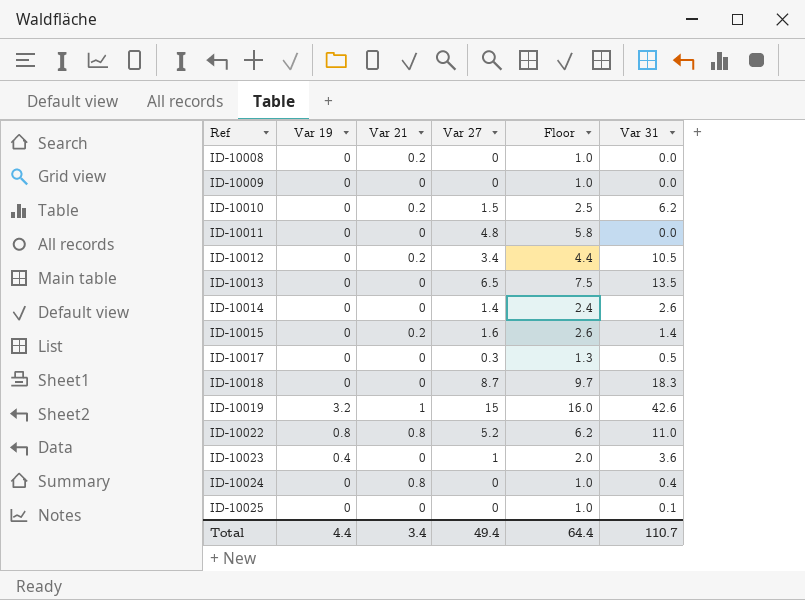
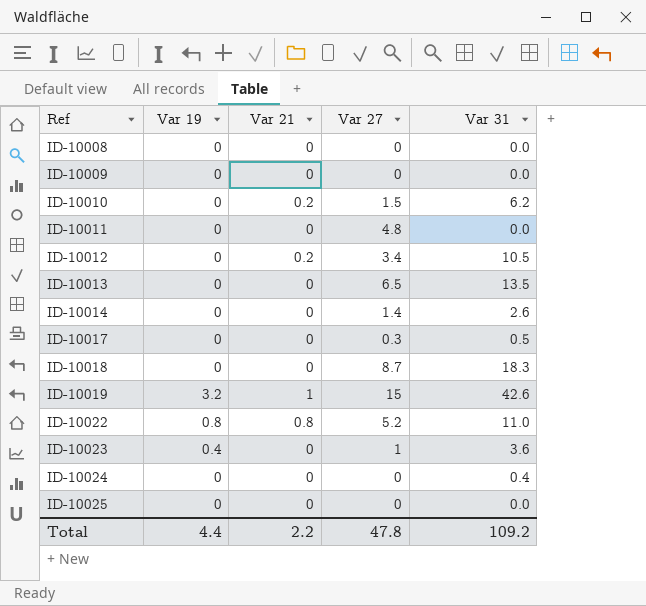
column Floor | formula: [Var 27] + 1 -> none
row ID-10015: 0 | 0.2 | 1.6 | 2.6 | 1.4 -> none
ID-10008 | Var 21: 0.2 -> 0
ID-10024 | Var 21: 0.8 -> 0
ID-10025 | Var 31: 0.1 -> 0.0
Total | Var 21: 3.4 -> 2.2
Total | Var 27: 49.4 -> 47.8
Total | Var 31: 110.7 -> 109.2

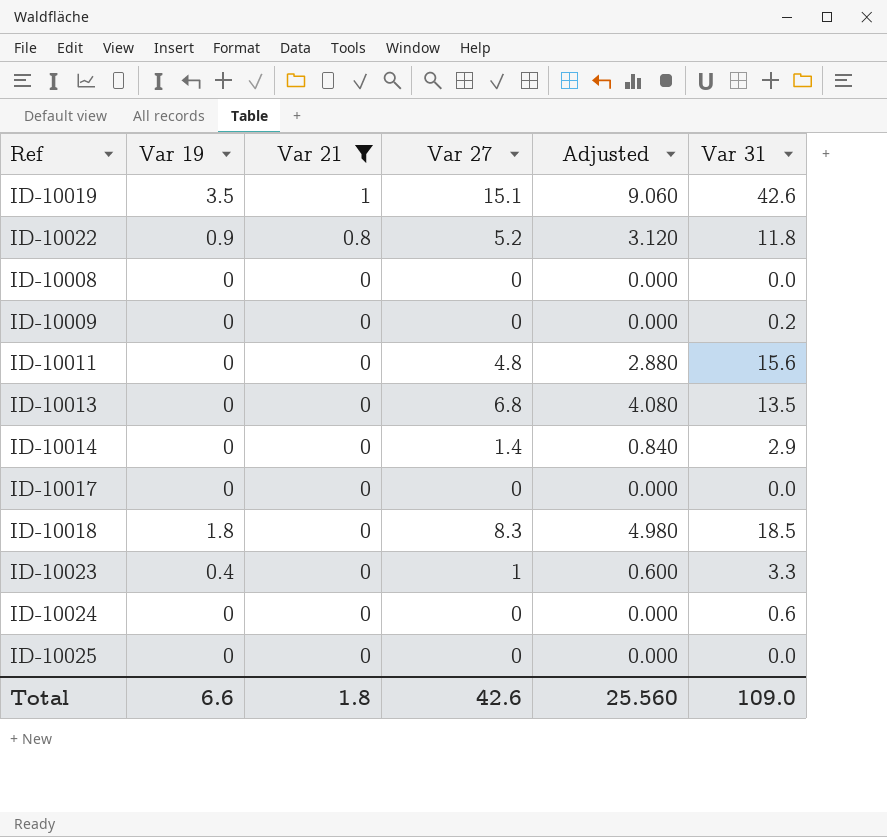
filter: none -> Var 21 != 0.2
row order: Ref ascending -> Var 21 descending
column Adjusted | formula: none -> [Var 27] * 0.6
ID-10019 | Var 19: 3.2 -> 3.5
ID-10019 | Var 27: 15 -> 15.1
ID-10022 | Var 19: 0.8 -> 0.9
ID-10022 | Var 31: 11.0 -> 11.8
ID-10009 | Var 31: 0.0 -> 0.2
ID-10011 | Var 31: 0.0 -> 15.6
ID-10013 | Var 27: 6.5 -> 6.8
ID-10014 | Var 31: 2.6 -> 2.9
ID-10017 | Var 27: 0.3 -> 0
ID-10017 | Var 31: 0.5 -> 0.0
ID-10018 | Var 19: 0 -> 1.8
ID-10018 | Var 27: 8.7 -> 8.3
ID-10018 | Var 31: 18.3 -> 18.5
ID-10023 | Var 31: 3.6 -> 3.3
ID-10024 | Var 31: 0.4 -> 0.6
Total | Var 19: 4.4 -> 6.6
Total | Var 21: 2.2 -> 1.8
Total | Var 27: 47.8 -> 42.6
Total | Var 31: 109.2 -> 109.0

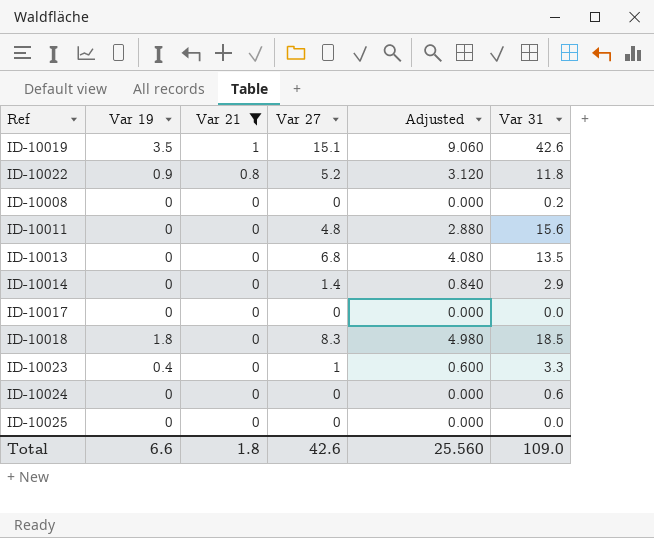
row ID-10009: 0 | 0 | 0 | 0.000 | 0.2 -> none
ID-10008 | Var 31: 0.0 -> 0.2

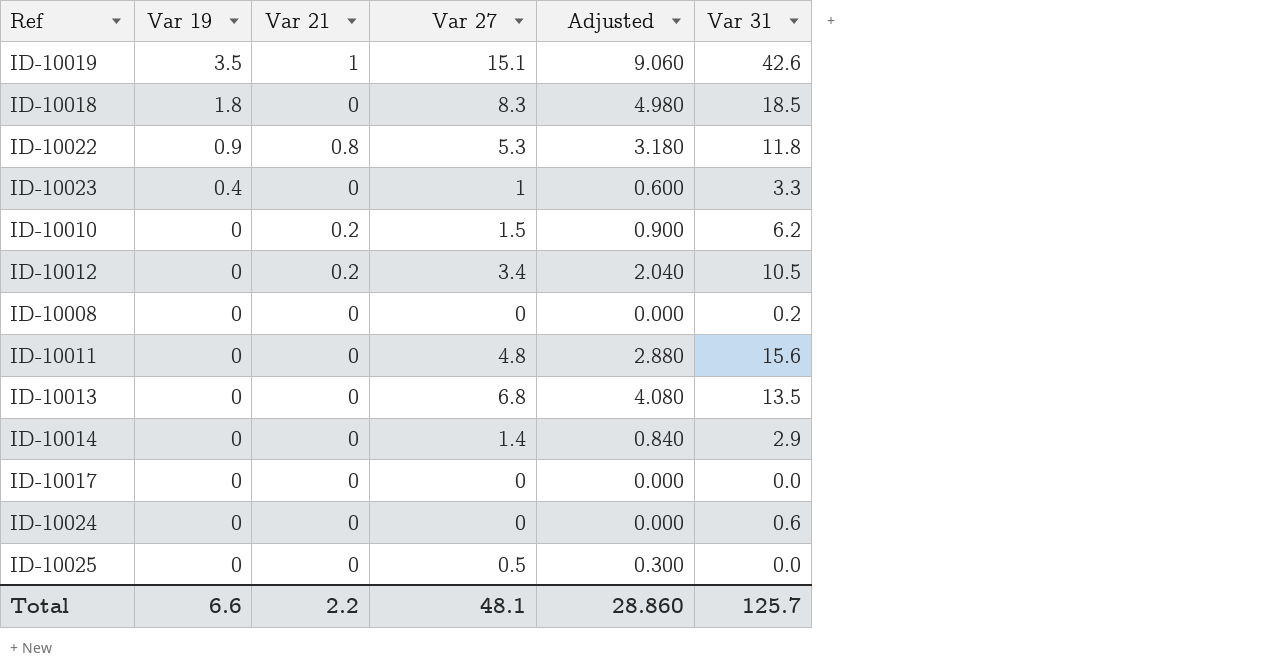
filter: Var 21 != 0.2 -> none
row order: Var 21 descending -> Var 19 descending
ID-10022 | Var 27: 5.2 -> 5.3
ID-10022 | Adjusted: 3.120 -> 3.180
ID-10025 | Var 27: 0 -> 0.5
ID-10025 | Adjusted: 0.000 -> 0.300
Total | Var 21: 1.8 -> 2.2
Total | Var 27: 42.6 -> 48.1
Total | Adjusted: 25.560 -> 28.860
Total | Var 31: 109.0 -> 125.7

